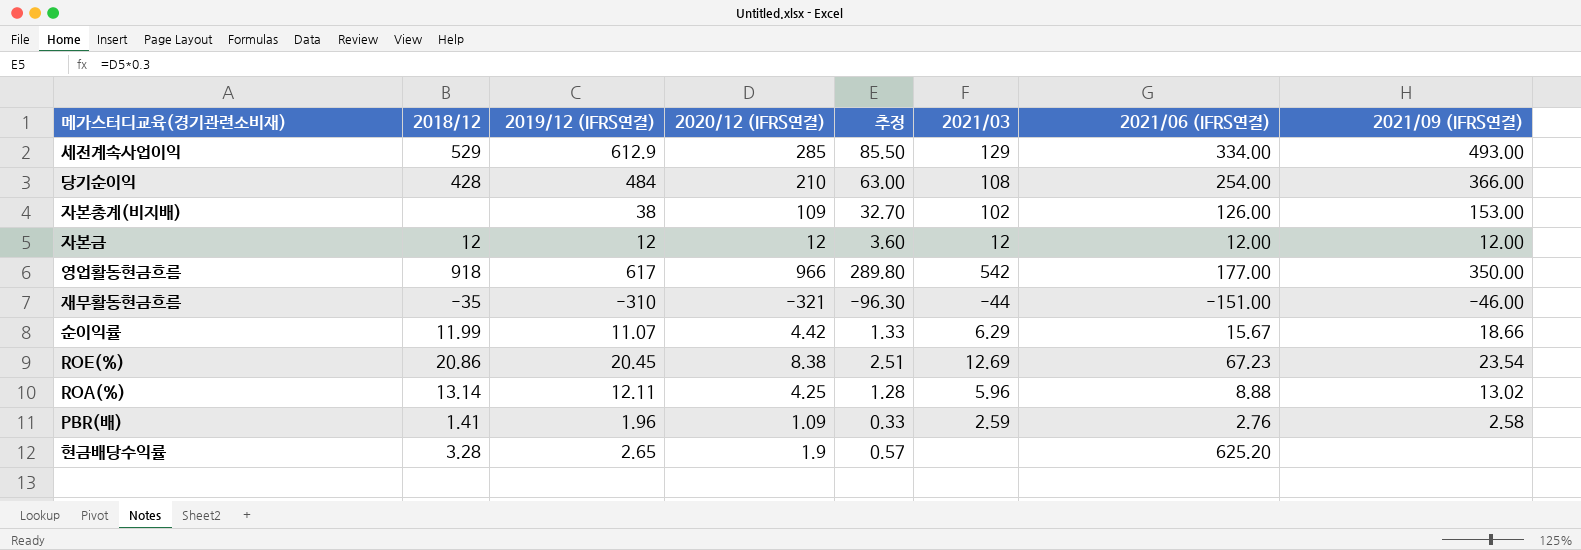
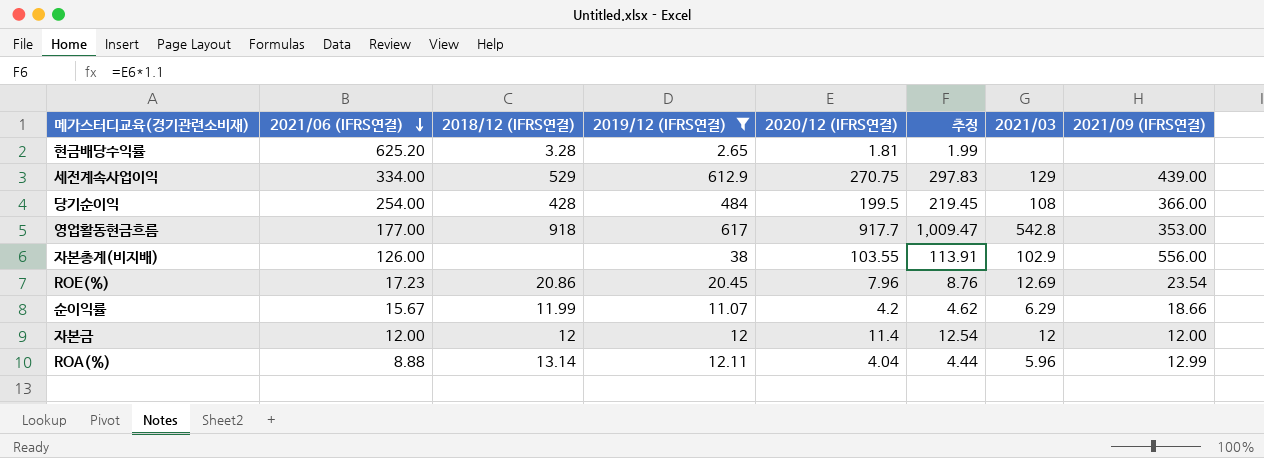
filter: none -> 2019/12 (IFRS연결) >= 2.65
row order: none -> 2021/06 (IFRS연결) descending
column 2021/06 (IFRS연결) | position: 7 -> 2
column name: 2018/12 -> 2018/12 (IFRS연결)
column 추정 | formula: [2020/12 (IFRS연결)] * 0.3 -> [2020/12 (IFRS연결)] * 1.1
현금배당수익률 | 2020/12 (IFRS연결): 1.9 -> 1.81
세전계속사업이익 | 2020/12 (IFRS연결): 285 -> 270.75
세전계속사업이익 | 2021/09 (IFRS연결): 493.00 -> 439.00
당기순이익 | 2020/12 (IFRS연결): 210 -> 199.5
영업활동현금흐름 | 2020/12 (IFRS연결): 966 -> 917.7
영업활동현금흐름 | 2021/03: 542 -> 542.8
영업활동현금흐름 | 2021/09 (IFRS연결): 350.00 -> 353.00
자본총계(비지배) | 2020/12 (IFRS연결): 109 -> 103.55
자본총계(비지배) | 2021/03: 102 -> 102.9
자본총계(비지배) | 2021/09 (IFRS연결): 153.00 -> 556.00
ROE(%) | 2021/06 (IFRS연결): 67.23 -> 17.23
ROE(%) | 2020/12 (IFRS연결): 8.38 -> 7.96
순이익률 | 2020/12 (IFRS연결): 4.42 -> 4.2
자본금 | 2020/12 (IFRS연결): 12 -> 11.4
ROA(%) | 2020/12 (IFRS연결): 4.25 -> 4.04
ROA(%) | 2021/09 (IFRS연결): 13.02 -> 12.99

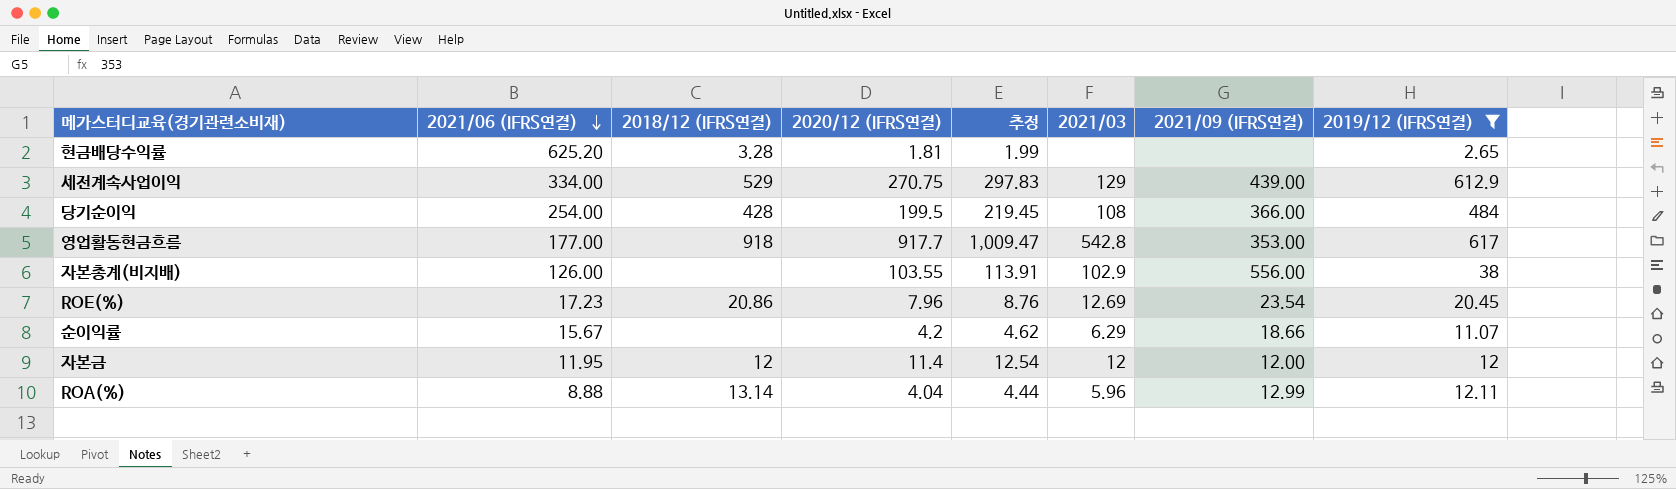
column 2019/12 (IFRS연결) | position: 4 -> 8
순이익률 | 2018/12 (IFRS연결): 11.99 -> none
자본금 | 2021/06 (IFRS연결): 12.00 -> 11.95

